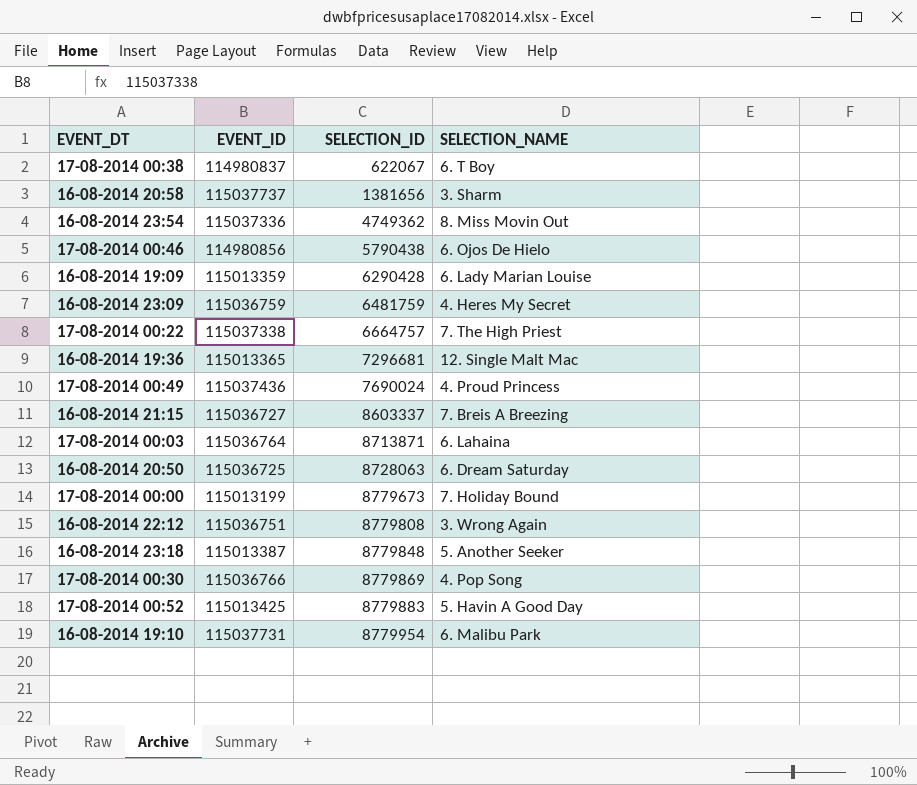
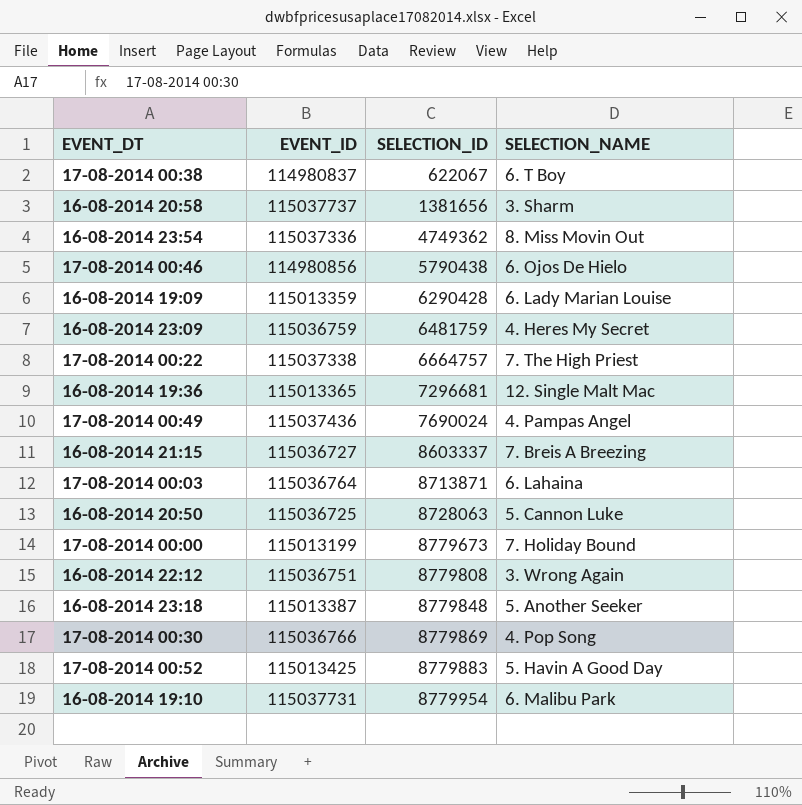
17-08-2014 00:49 | SELECTION_NAME: 4. Proud Princess -> 4. Pampas Angel
16-08-2014 20:50 | SELECTION_NAME: 6. Dream Saturday -> 5. Cannon Luke

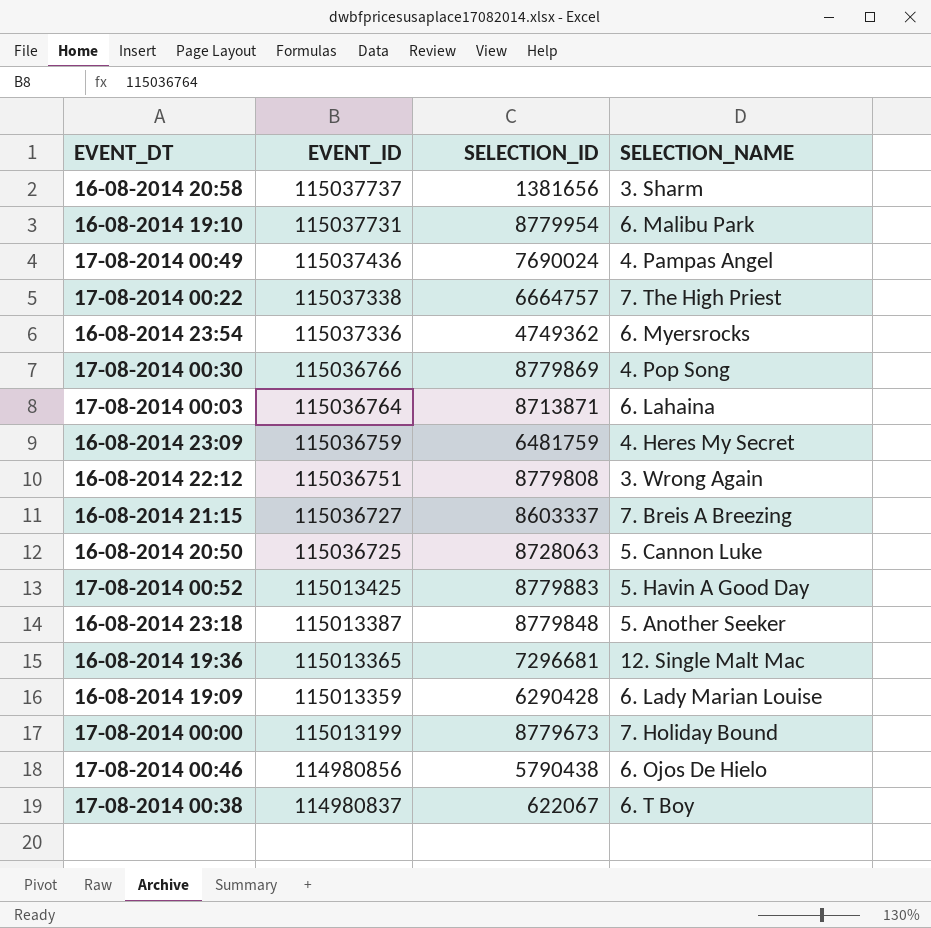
row order: SELECTION_ID ascending -> EVENT_ID descending
16-08-2014 23:54 | SELECTION_NAME: 8. Miss Movin Out -> 6. Myersrocks

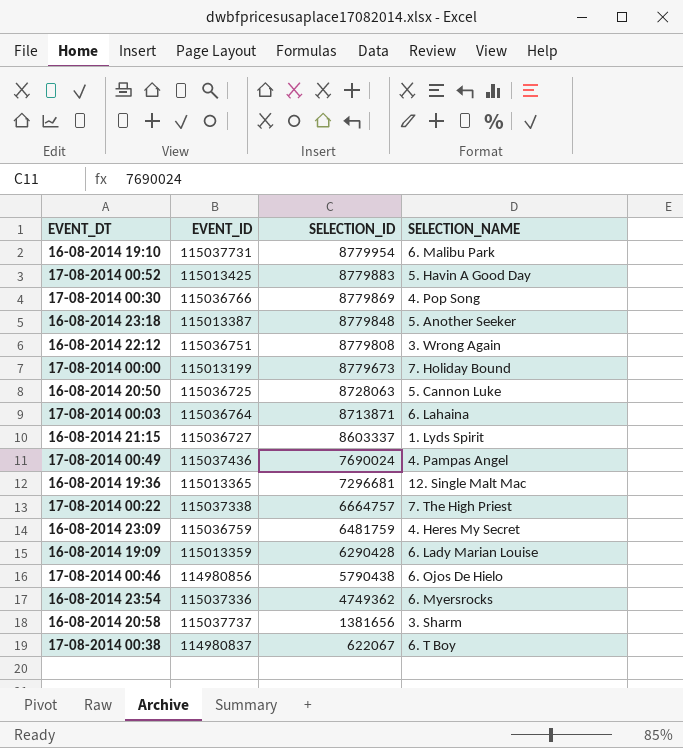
row order: EVENT_ID descending -> SELECTION_ID descending
16-08-2014 21:15 | SELECTION_NAME: 7. Breis A Breezing -> 1. Lyds Spirit

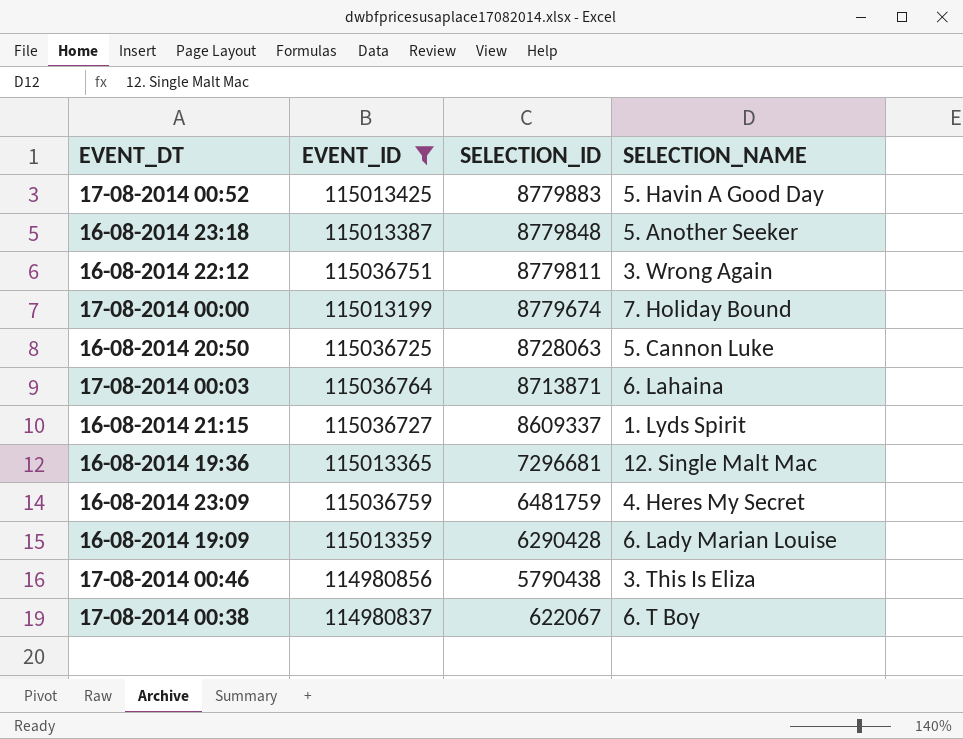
filter: none -> EVENT_ID <= 115036764
16-08-2014 22:12 | SELECTION_ID: 8779808 -> 8779811
17-08-2014 00:00 | SELECTION_ID: 8779673 -> 8779674
16-08-2014 21:15 | SELECTION_ID: 8603337 -> 8609337
17-08-2014 00:46 | SELECTION_NAME: 6. Ojos De Hielo -> 3. This Is Eliza

